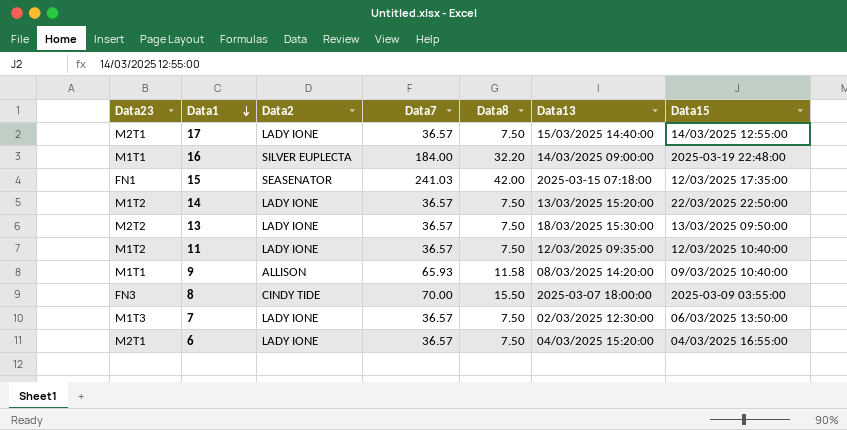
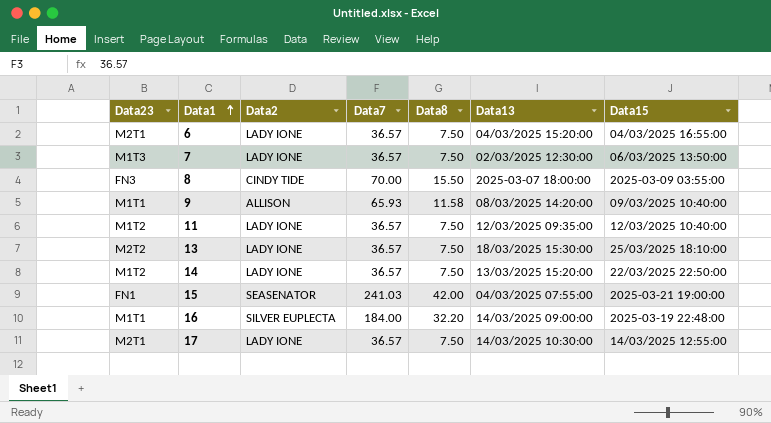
row order: Data1 descending -> Data1 ascending
13 | Data15: 13/03/2025 09:50:00 -> 25/03/2025 18:10:00
15 | Data13: 2025-03-15 07:18:00 -> 04/03/2025 07:55:00
15 | Data15: 12/03/2025 17:35:00 -> 2025-03-21 19:00:00
17 | Data13: 15/03/2025 14:40:00 -> 14/03/2025 10:30:00

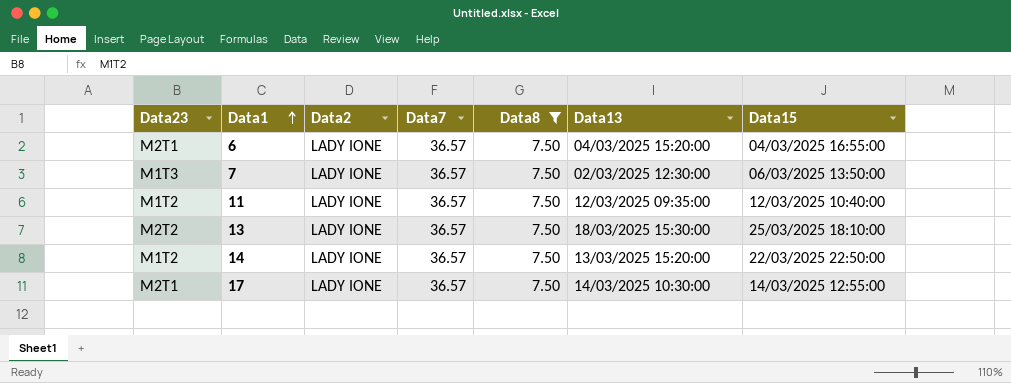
filter: none -> Data8 = 7.50

